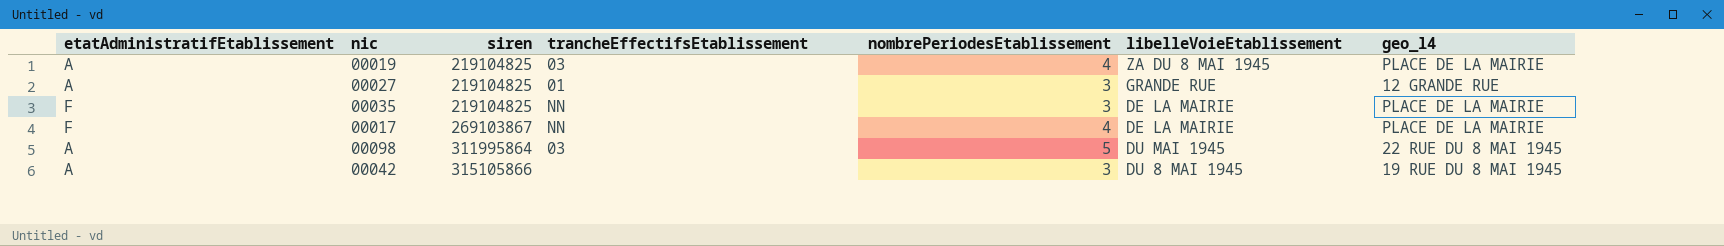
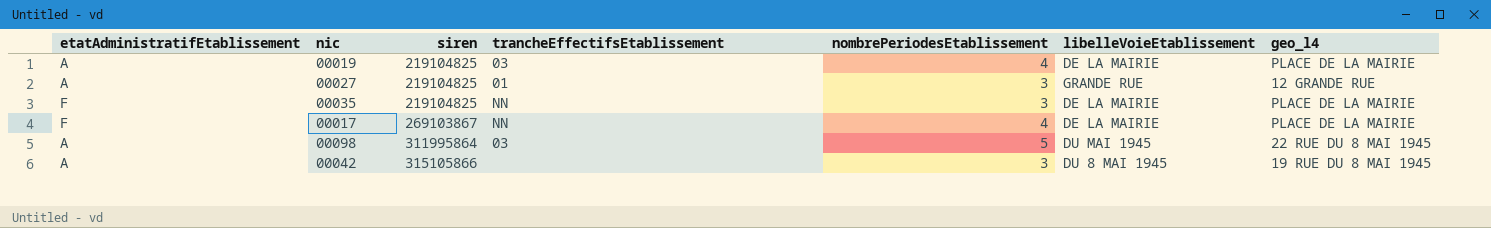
00019 | libelleVoieEtablissement: ZA DU 8 MAI 1945 -> DE LA MAIRIE

